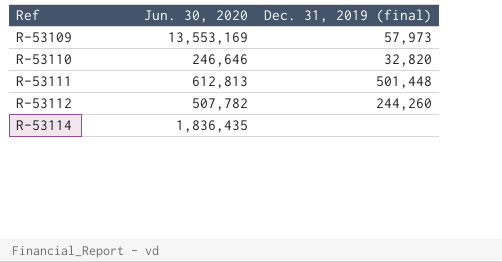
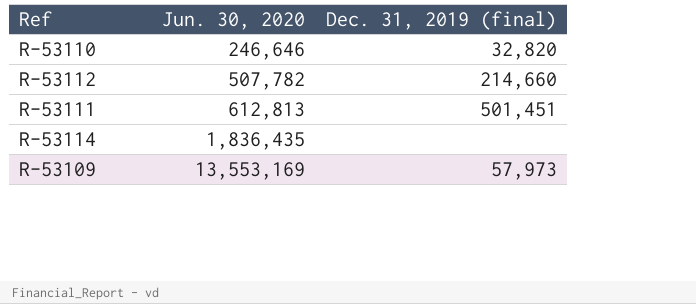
row order: Ref ascending -> Jun. 30, 2020 ascending
R-53112 | Dec. 31, 2019 (final): 244,260 -> 214,660
R-53111 | Dec. 31, 2019 (final): 501,448 -> 501,451

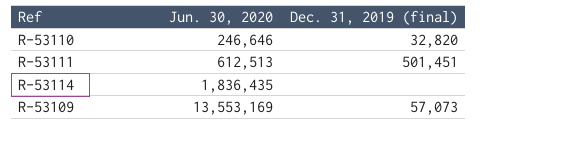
row R-53112: 507,782 | 214,660 -> none
R-53111 | Jun. 30, 2020: 612,813 -> 612,513
R-53109 | Dec. 31, 2019 (final): 57,973 -> 57,073

